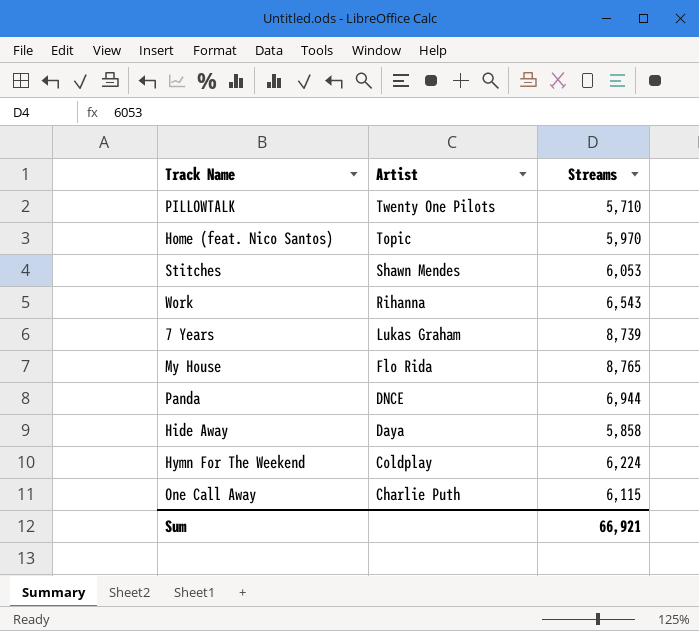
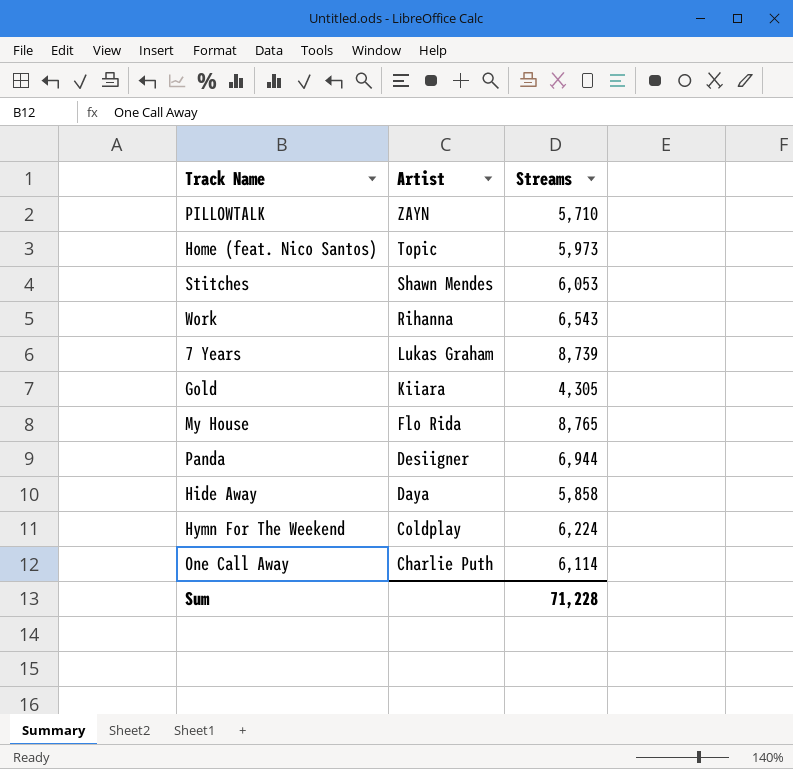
PILLOWTALK | Artist: Twenty One Pilots -> ZAYN
Home (feat. Nico Santos) | Streams: 5,970 -> 5,973
row Gold: none -> Kiiara | 4,305
Panda | Artist: DNCE -> Desiigner
One Call Away | Streams: 6,115 -> 6,114
Sum | Streams: 66,921 -> 71,228

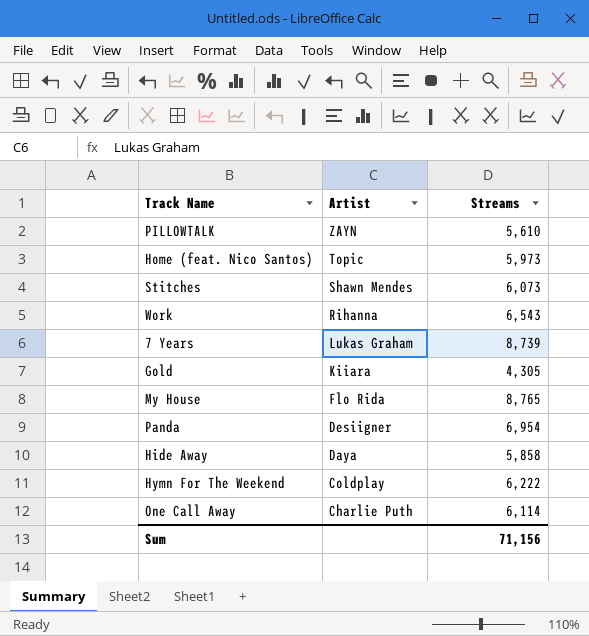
PILLOWTALK | Streams: 5,710 -> 5,610
Stitches | Streams: 6,053 -> 6,073
Panda | Streams: 6,944 -> 6,954
Hymn For The Weekend | Streams: 6,224 -> 6,222
Sum | Streams: 71,228 -> 71,156

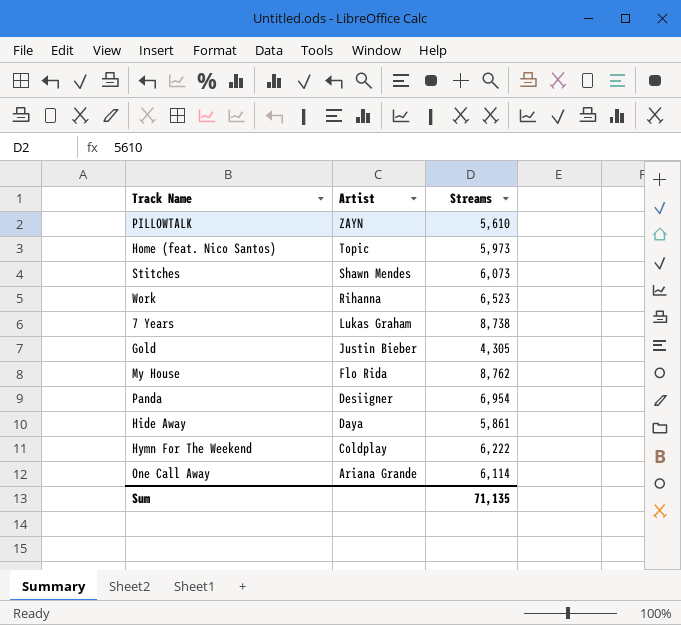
Work | Streams: 6,543 -> 6,523
7 Years | Streams: 8,739 -> 8,738
Gold | Artist: Kiiara -> Justin Bieber
My House | Streams: 8,765 -> 8,762
Hide Away | Streams: 5,858 -> 5,861
One Call Away | Artist: Charlie Puth -> Ariana Grande
Sum | Streams: 71,156 -> 71,135

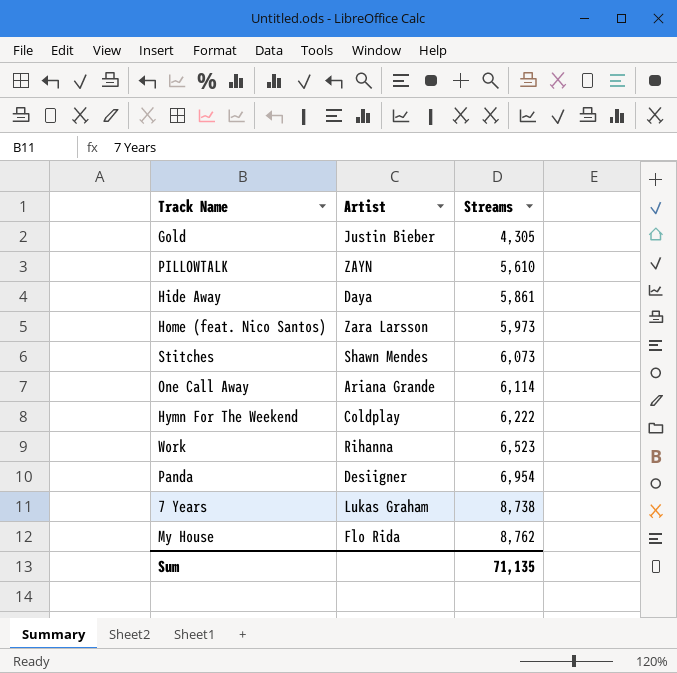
row order: Artist descending -> Streams ascending
Home (feat. Nico Santos) | Artist: Topic -> Zara Larsson

